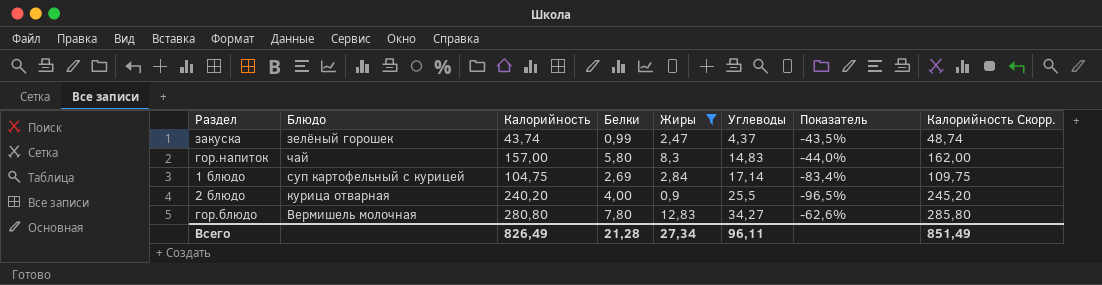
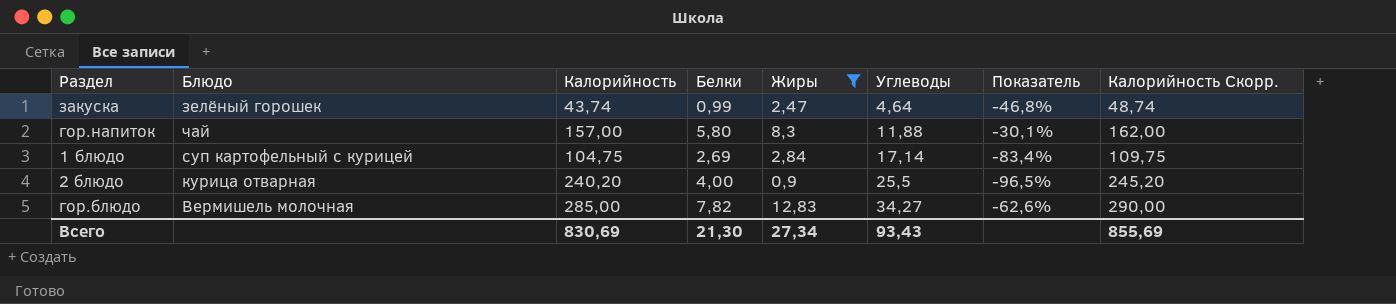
закуска | Углеводы: 4,37 -> 4,64
закуска | Показатель: -43,5% -> -46,8%
гор.напиток | Углеводы: 14,83 -> 11,88
гор.напиток | Показатель: -44,0% -> -30,1%
гор.блюдо | Калорийность: 280,80 -> 285,00
гор.блюдо | Белки: 7,80 -> 7,82
гор.блюдо | Калорийность Скорр.: 285,80 -> 290,00
Всего | Калорийность: 826,49 -> 830,69
Всего | Белки: 21,28 -> 21,30
Всего | Углеводы: 96,11 -> 93,43
Всего | Калорийность Скорр.: 851,49 -> 855,69

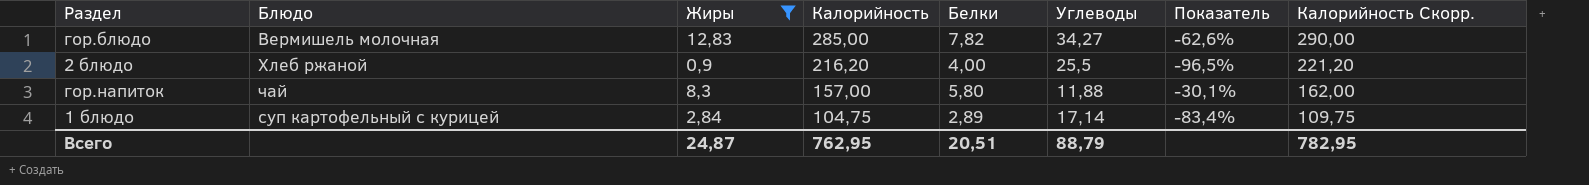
row order: Углеводы ascending -> Калорийность descending
column Жиры | position: 5 -> 3
row закуска: зелёный горошек | 43,74 | 0,99 | 2,47 | 4,64 | -46,8% | 48,74 -> none
2 блюдо | Блюдо: курица отварная -> Хлеб ржаной
2 блюдо | Калорийность: 240,20 -> 216,20
2 блюдо | Калорийность Скорр.: 245,20 -> 221,20
1 блюдо | Белки: 2,69 -> 2,89
Всего | Жиры: 27,34 -> 24,87
Всего | Калорийность: 830,69 -> 762,95
Всего | Белки: 21,30 -> 20,51
Всего | Углеводы: 93,43 -> 88,79
Всего | Калорийность Скорр.: 855,69 -> 782,95

